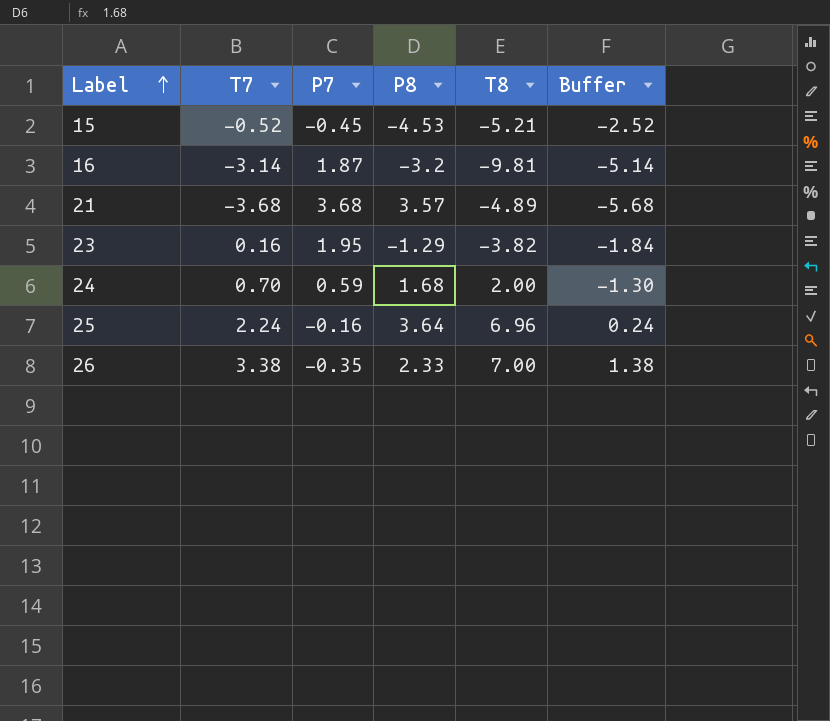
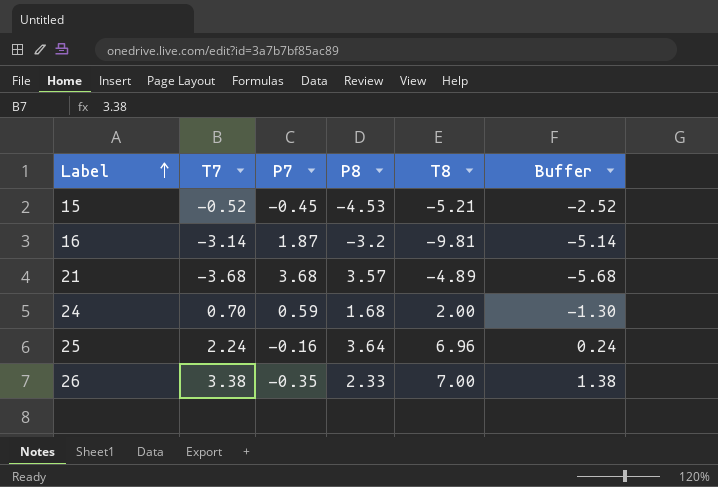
row 23: 0.16 | 1.95 | -1.29 | -3.82 | -1.84 -> none

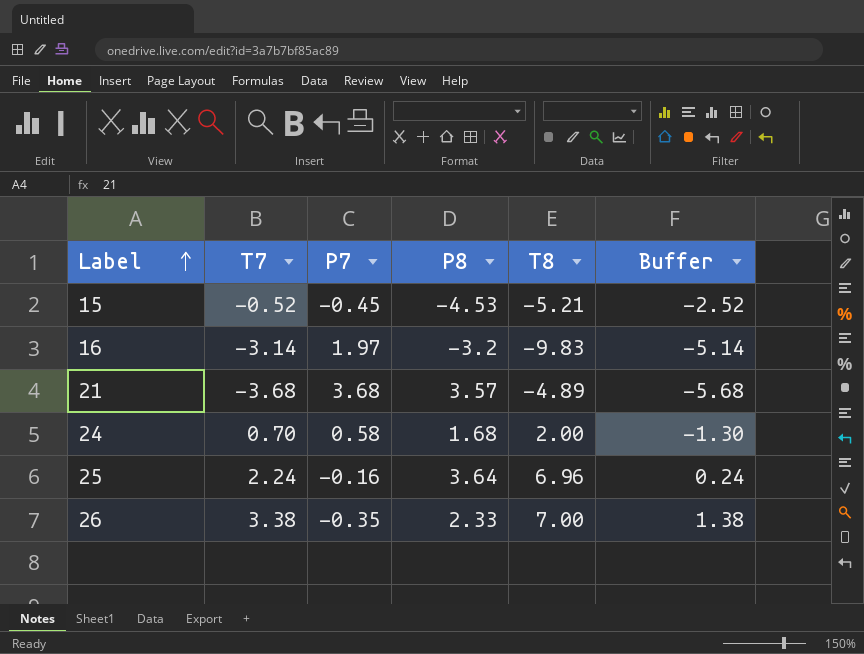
16 | P7: 1.87 -> 1.97
16 | T8: -9.81 -> -9.83
24 | P7: 0.59 -> 0.58

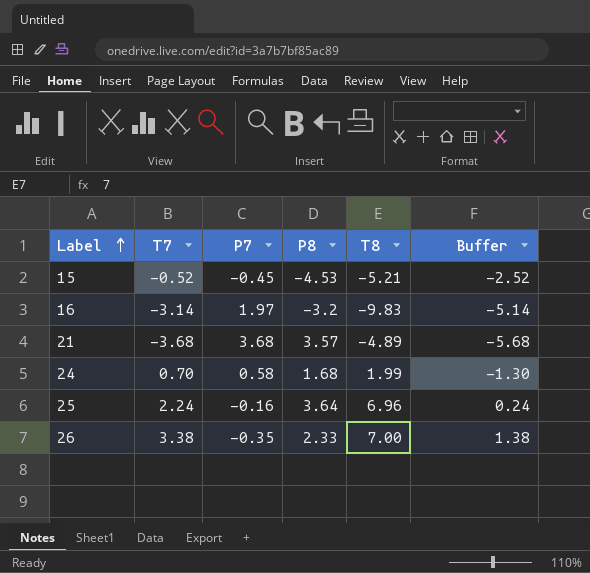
24 | T8: 2.00 -> 1.99

